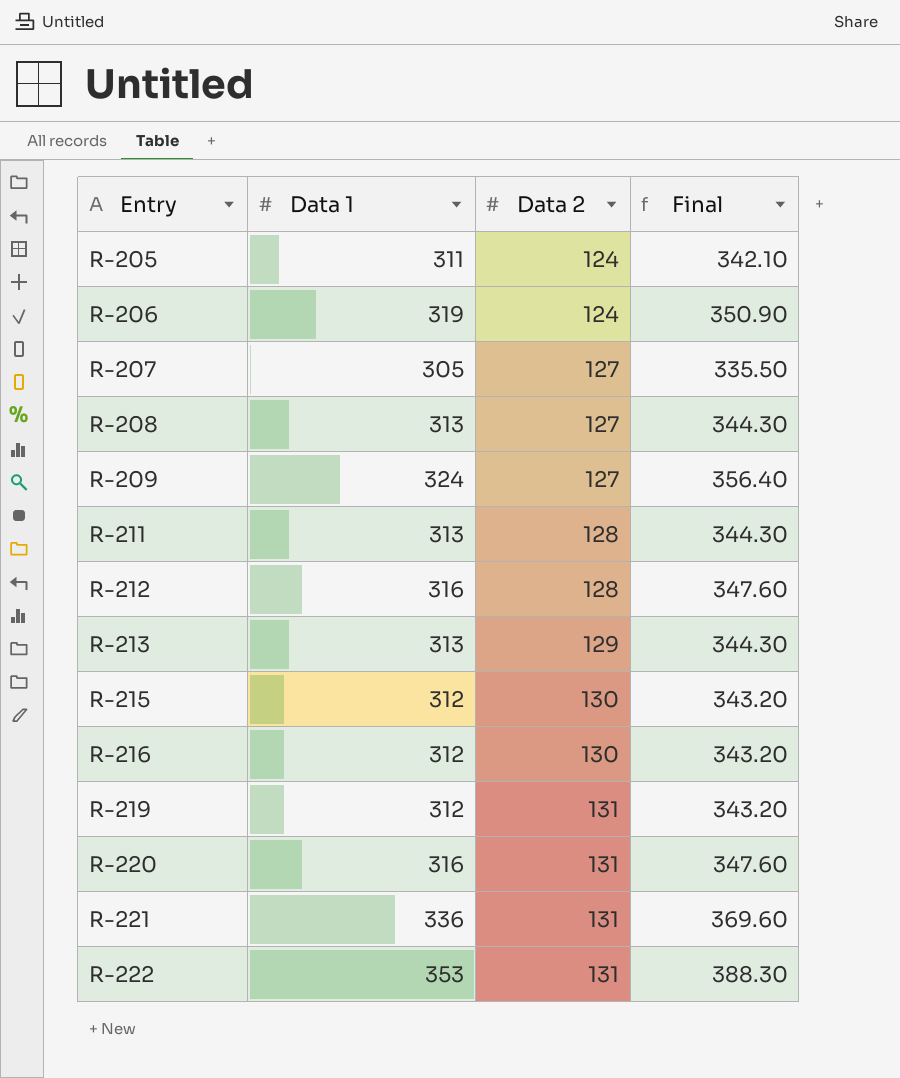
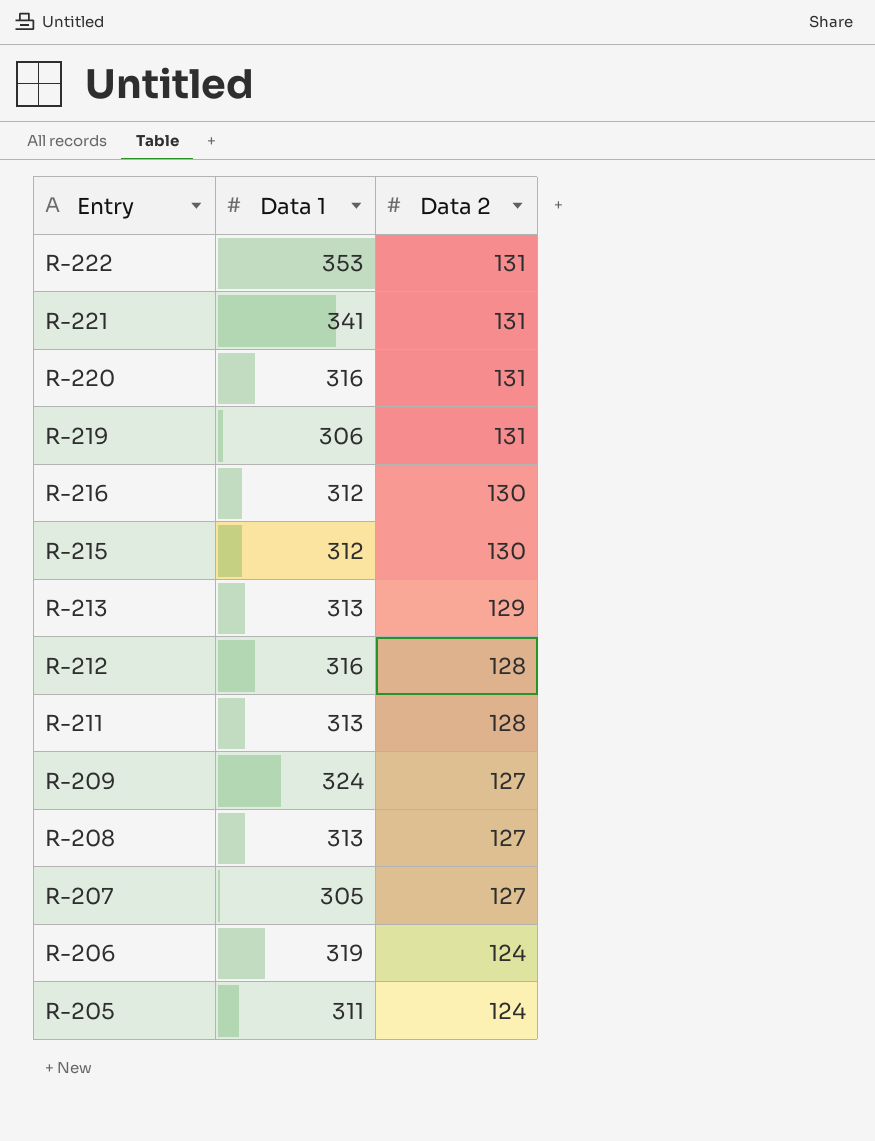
row order: Entry ascending -> Entry descending
column Final | formula: [Data 1] * 1.1 -> none
R-221 | Data 1: 336 -> 341
R-219 | Data 1: 312 -> 306

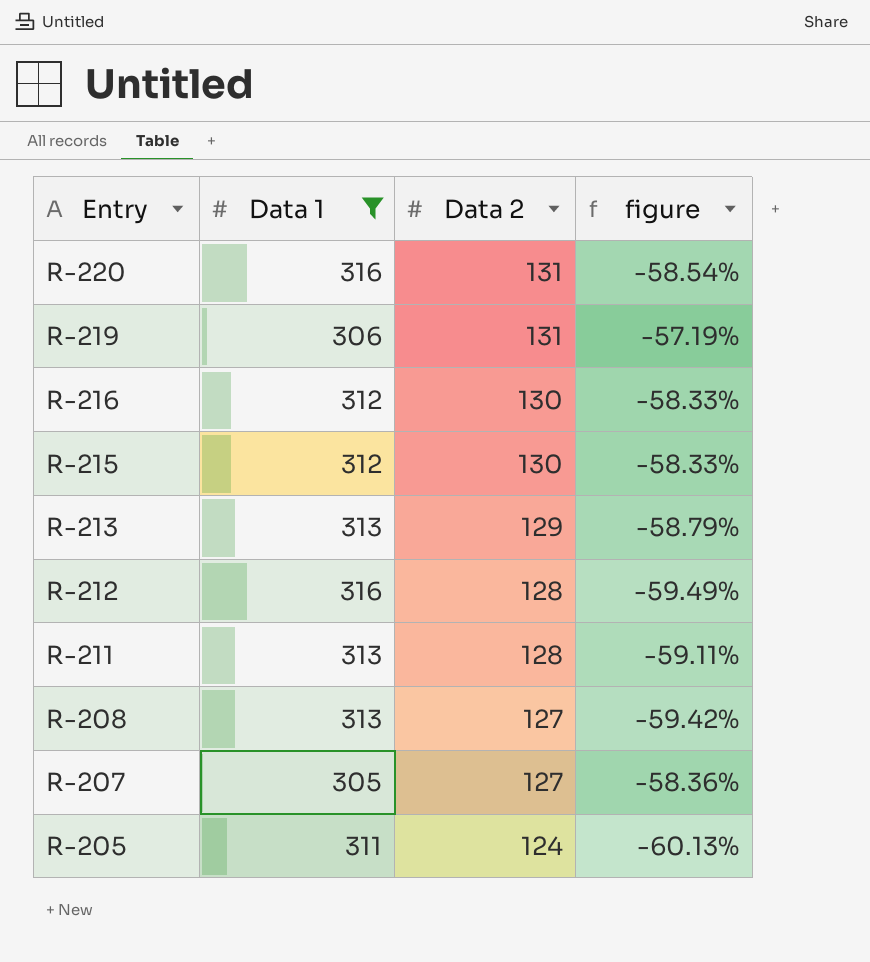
filter: none -> Data 1 <= 316
column figure | formula: none -> ([Data 2] - [Data 1]) / [Data 1]

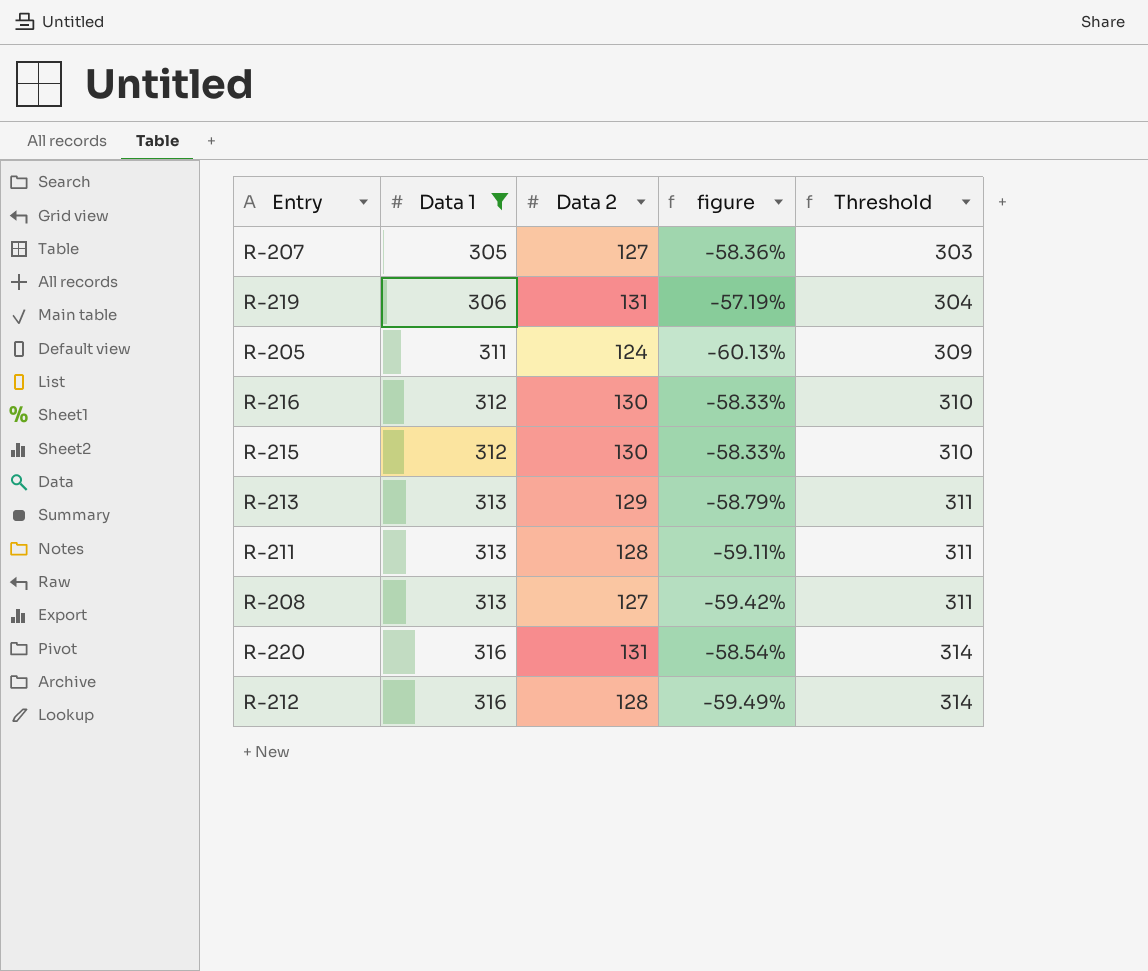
row order: Entry descending -> Data 1 ascending
column Threshold | formula: none -> [Data 1] - 2

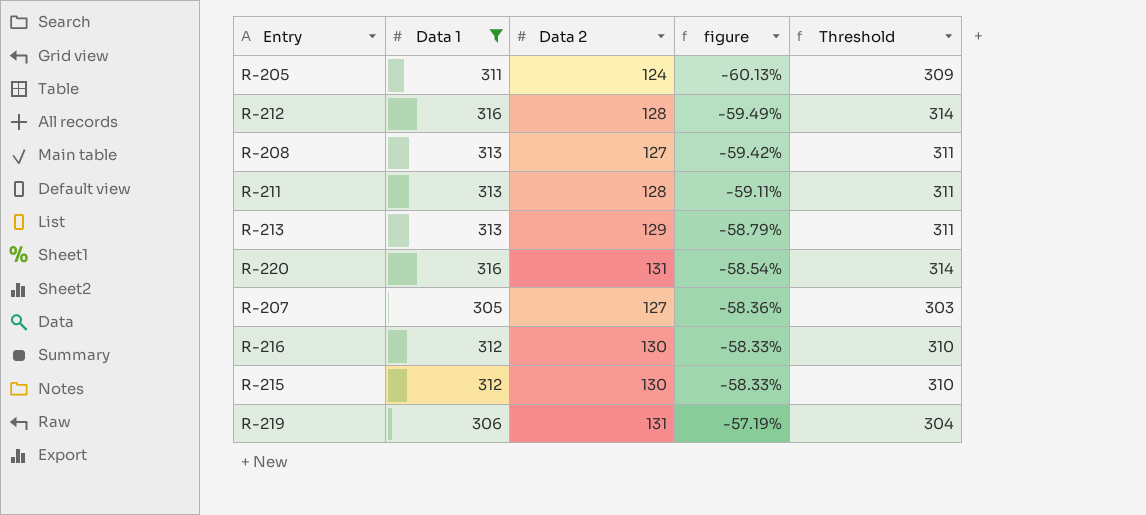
row order: Data 1 ascending -> figure ascending

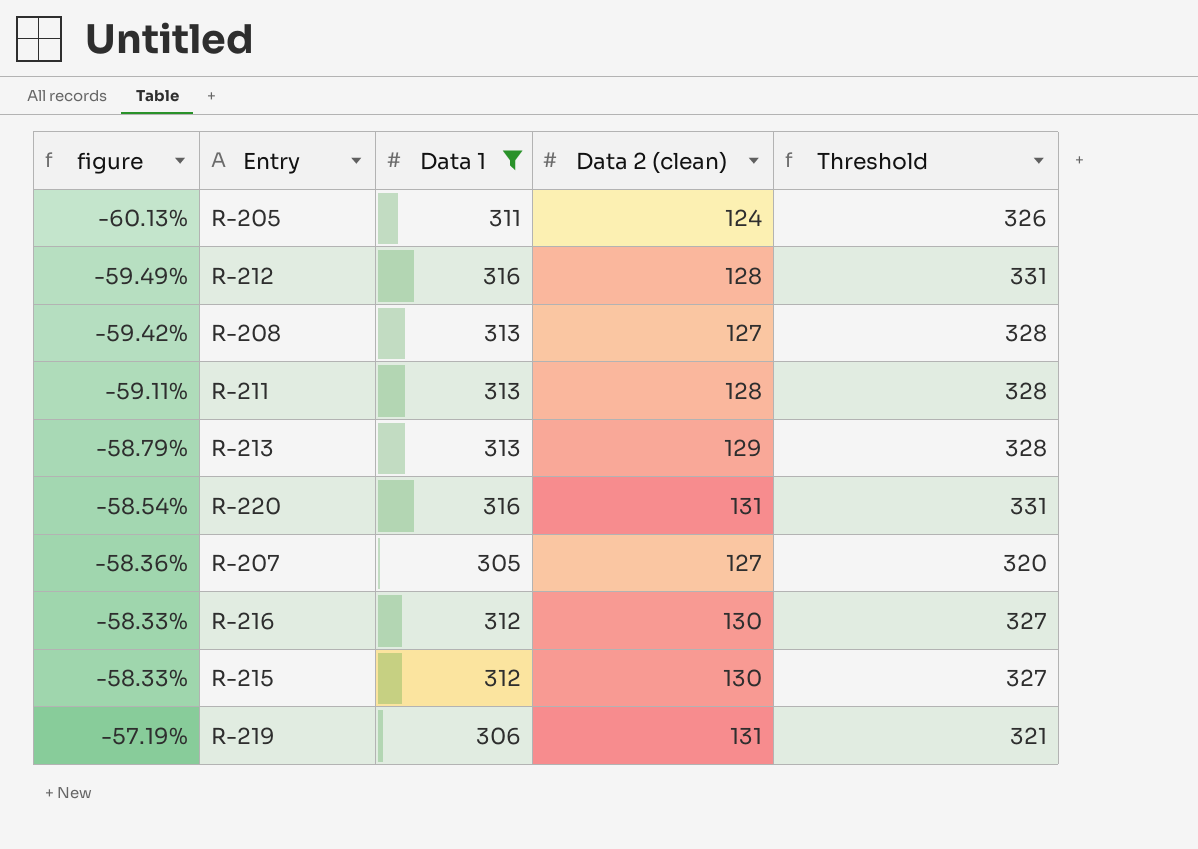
column figure | position: 4 -> 1
column name: Data 2 -> Data 2 (clean)
column Threshold | formula: [Data 1] - 2 -> [Data 1] + 15

